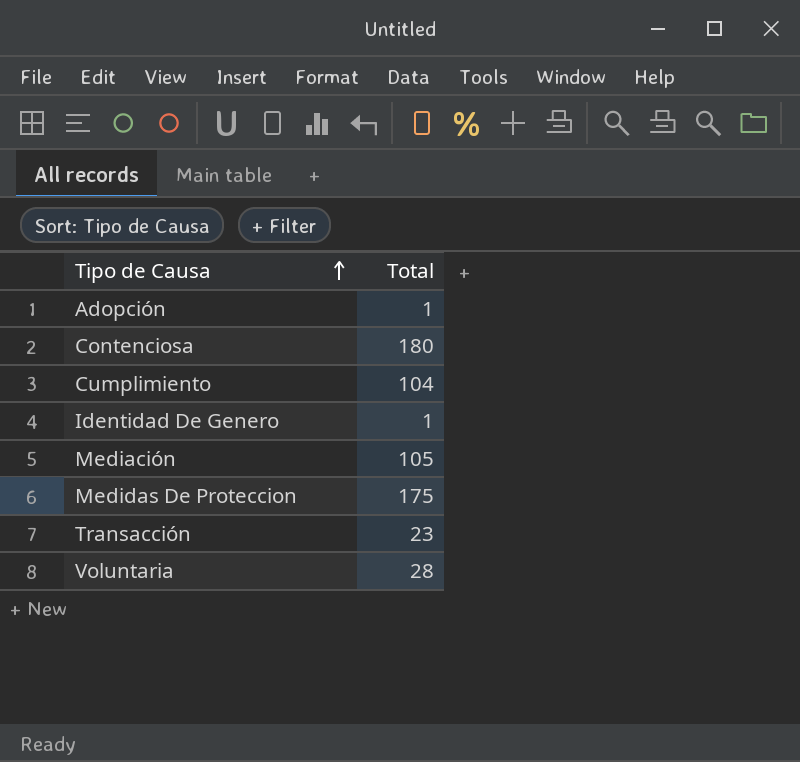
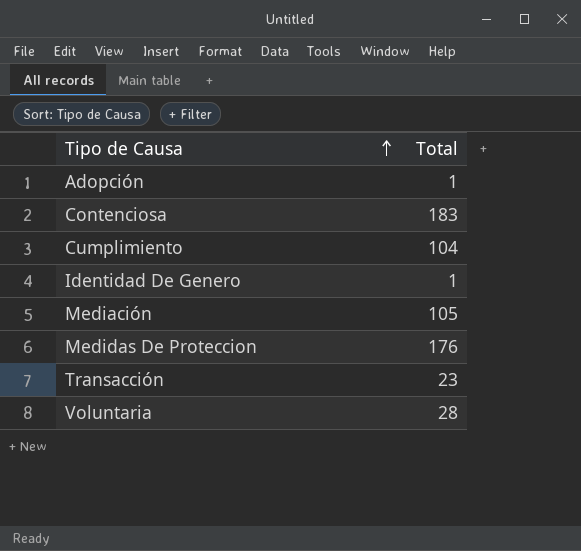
Contenciosa | Total: 180 -> 183
Medidas De Proteccion | Total: 175 -> 176

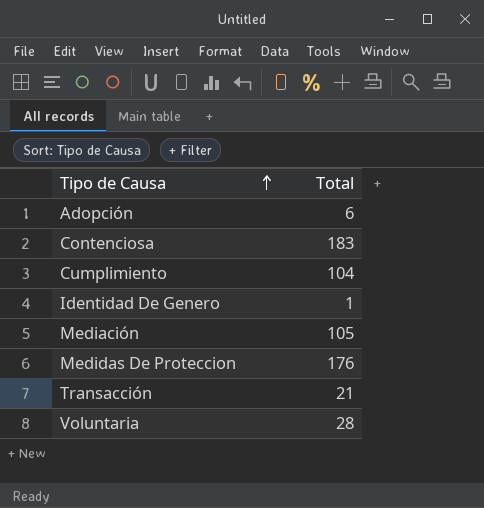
Adopción | Total: 1 -> 6
Transacción | Total: 23 -> 21

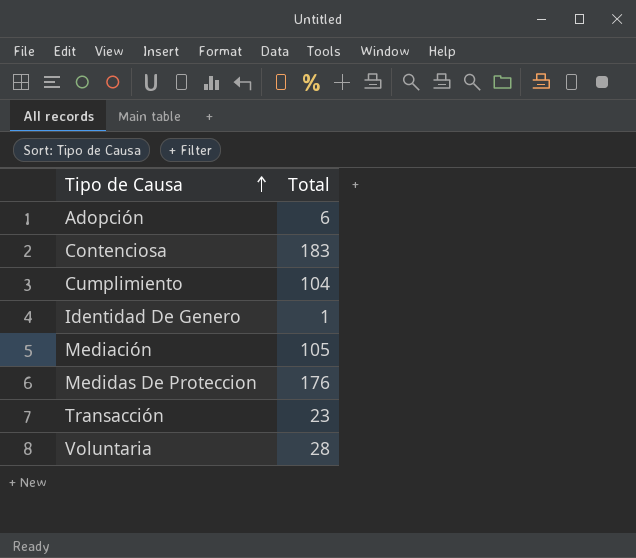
Transacción | Total: 21 -> 23

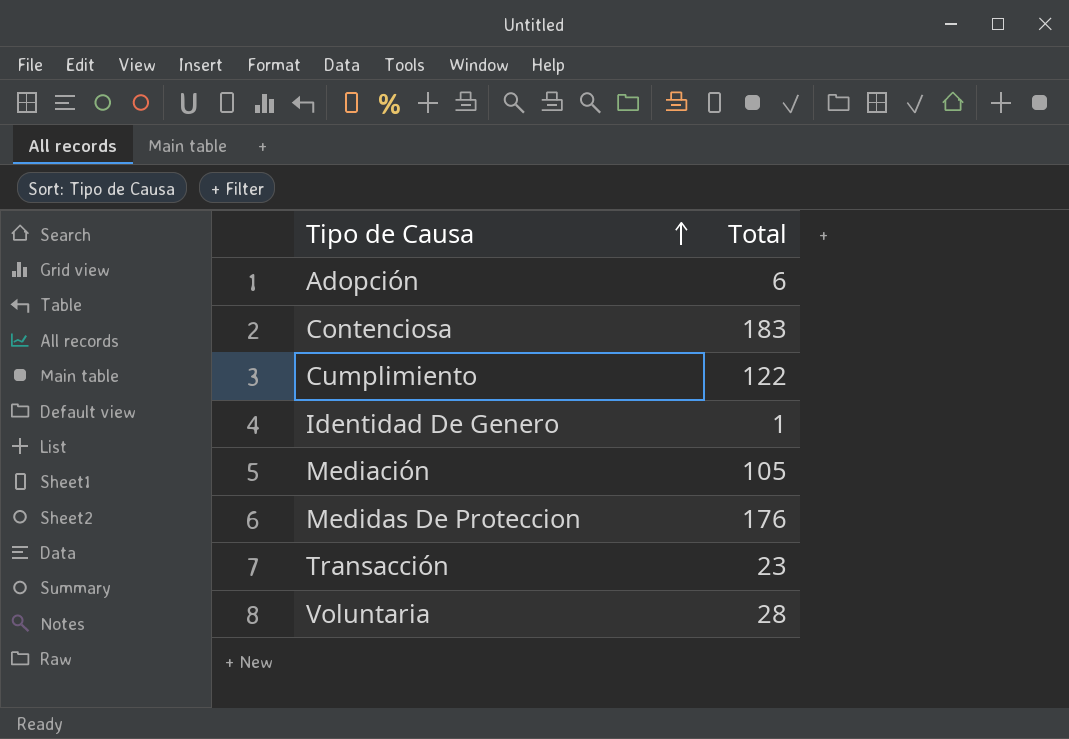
Cumplimiento | Total: 104 -> 122

